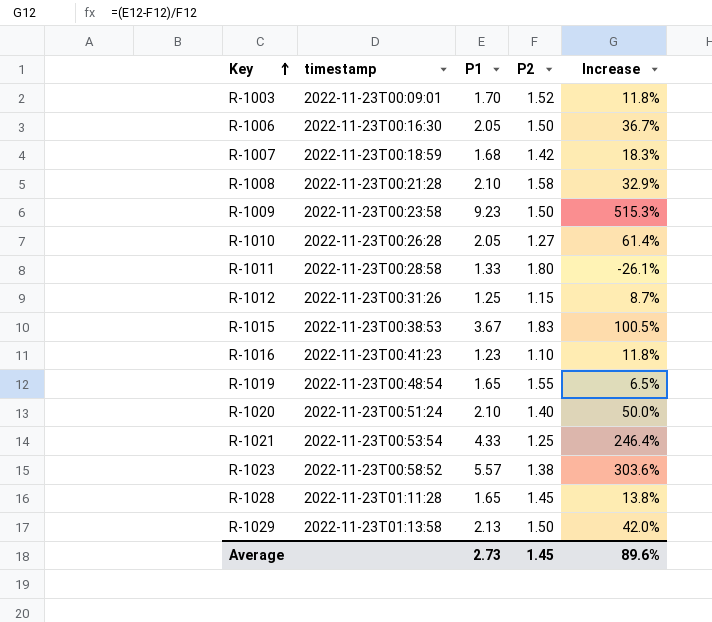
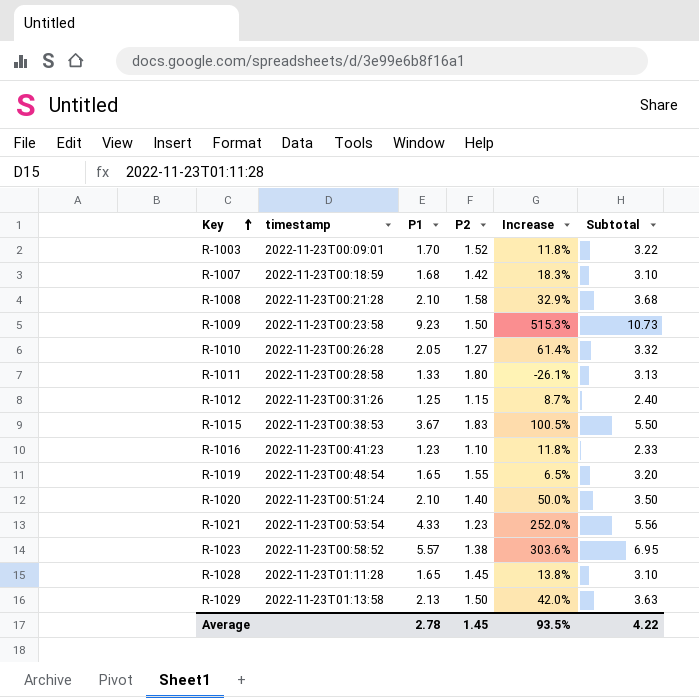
column Subtotal | formula: none -> [P1] + [P2]
row R-1006: 2022-11-23T00:16:30 | 2.05 | 1.50 | 36.7% -> none
R-1021 | P2: 1.25 -> 1.23
R-1021 | Increase: 246.4% -> 252.0%
Average | P1: 2.73 -> 2.78
Average | Increase: 89.6% -> 93.5%

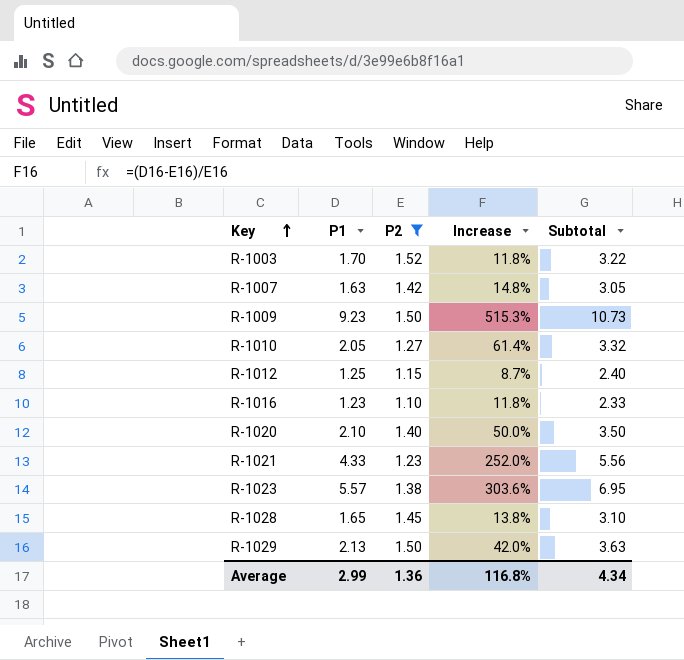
filter: none -> P2 <= 1.52
column timestamp | position: 2 -> none
R-1007 | P1: 1.68 -> 1.63
R-1007 | Increase: 18.3% -> 14.8%
R-1007 | Subtotal: 3.10 -> 3.05
Average | P1: 2.78 -> 2.99
Average | P2: 1.45 -> 1.36
Average | Increase: 93.5% -> 116.8%
Average | Subtotal: 4.22 -> 4.34

